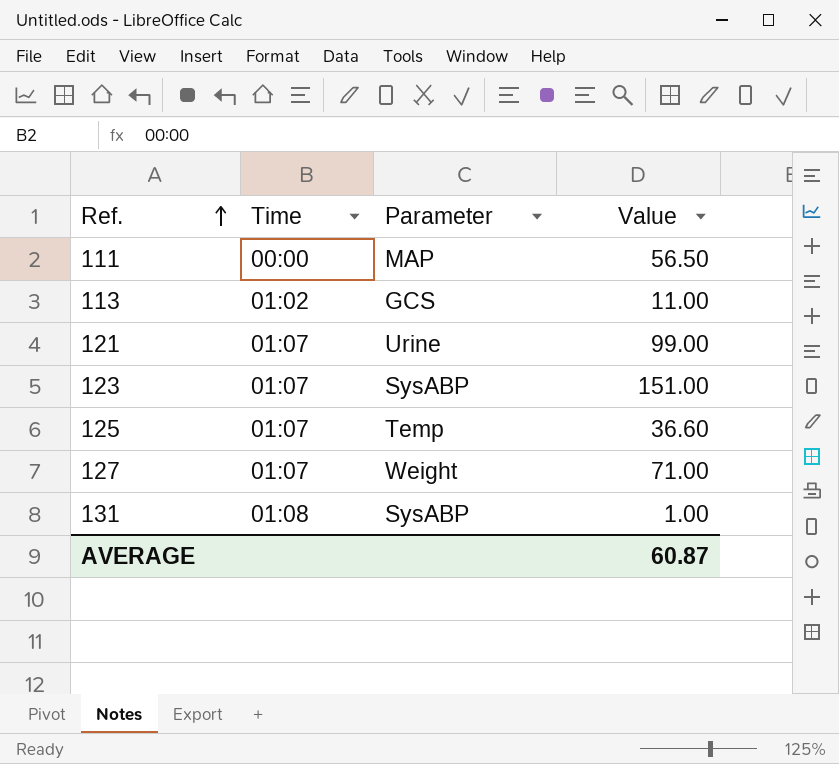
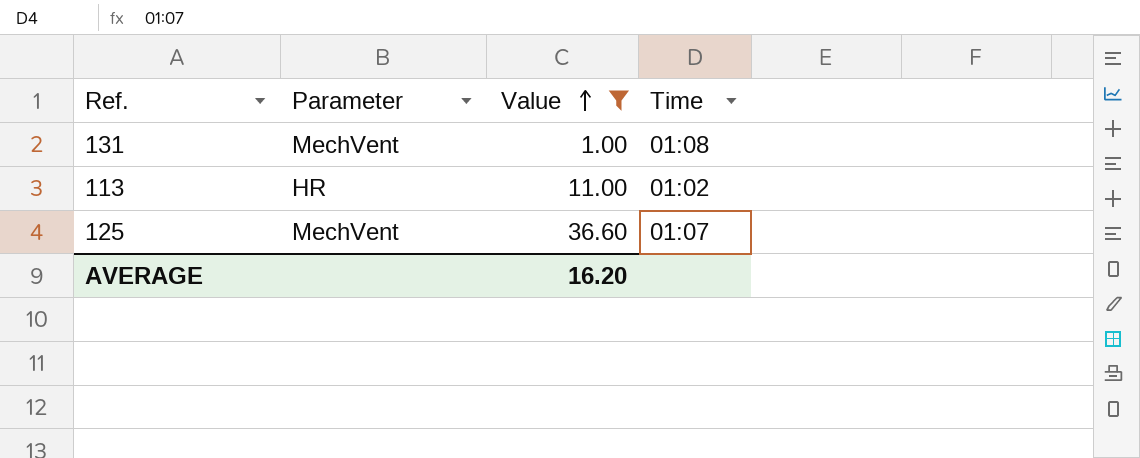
filter: none -> Value <= 36.60
row order: Ref. ascending -> Value ascending
column Time | position: 2 -> 4
131 | Parameter: SysABP -> MechVent
113 | Parameter: GCS -> HR
125 | Parameter: Temp -> MechVent
AVERAGE | Value: 60.87 -> 16.20

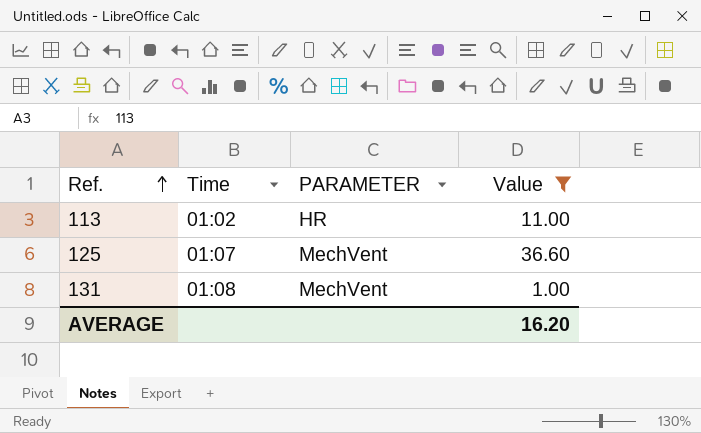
row order: Value ascending -> Ref. ascending
column Time | position: 4 -> 2
column name: Parameter -> PARAMETER

